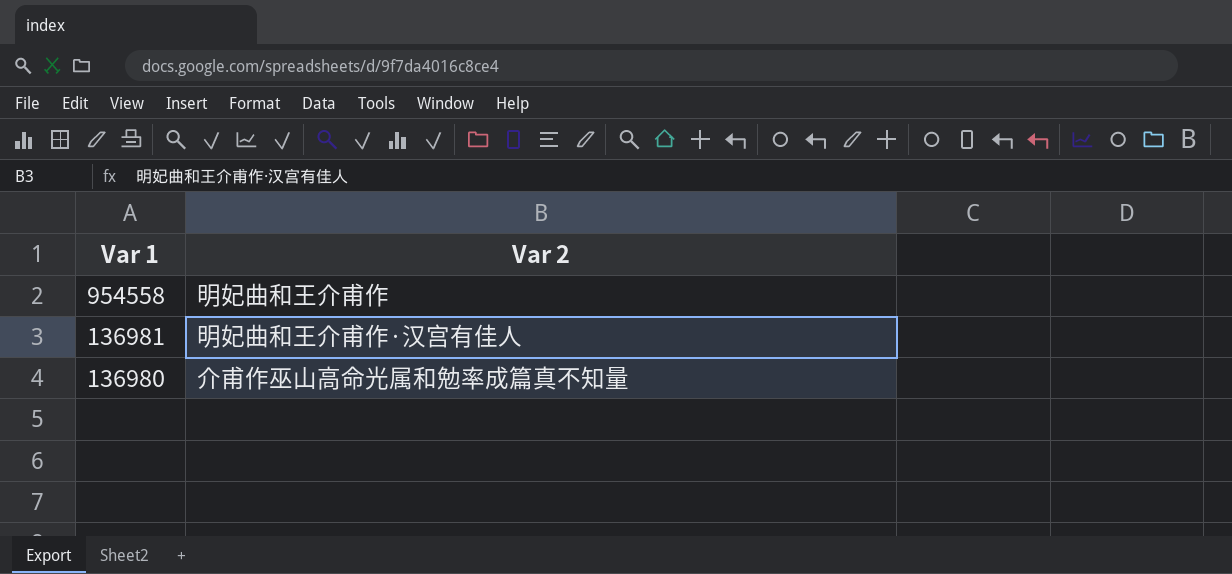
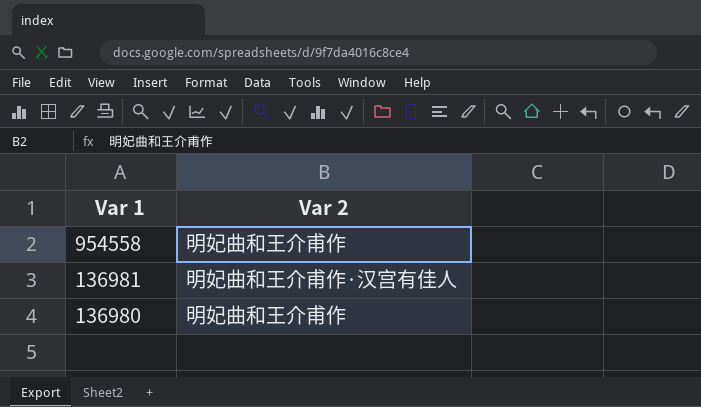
136980 | Var 2: 介甫作巫山高命光属和勉率成篇真不知量 -> 明妃曲和王介甫作

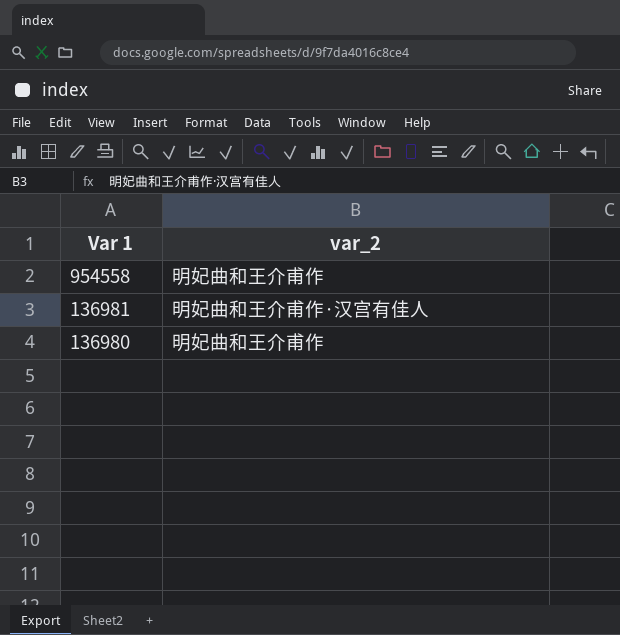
column name: Var 2 -> var_2

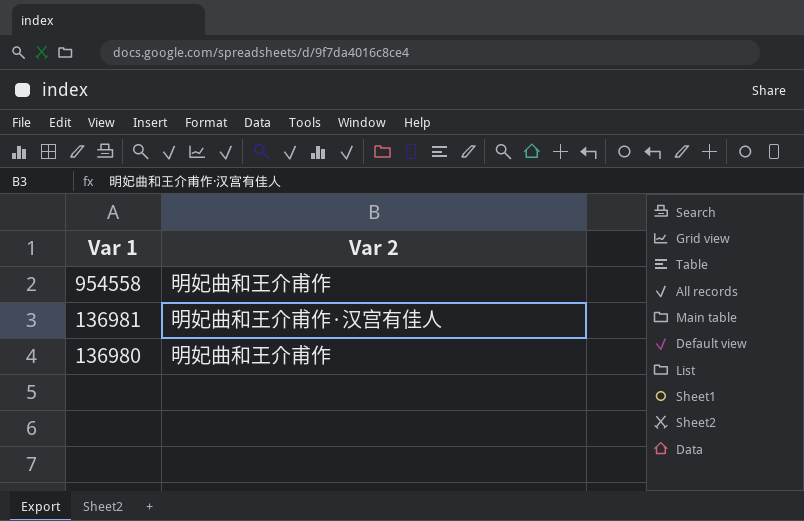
column name: var_2 -> Var 2

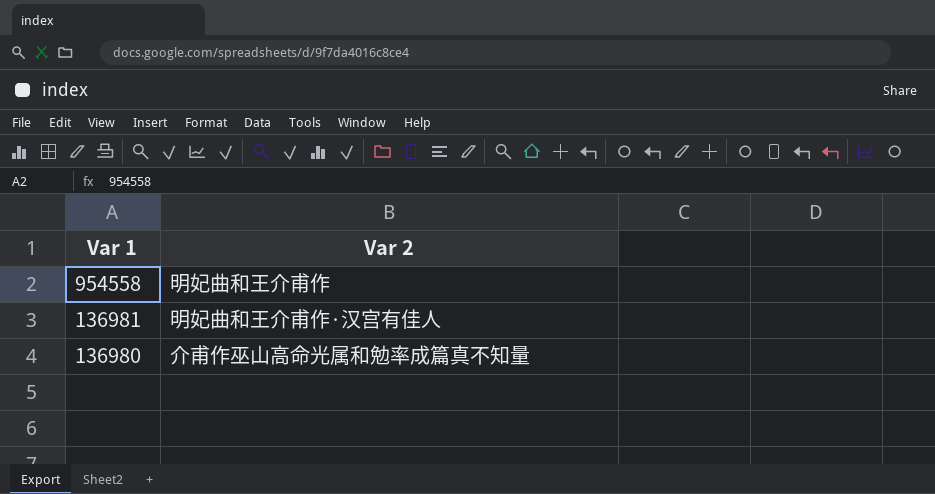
136980 | Var 2: 明妃曲和王介甫作 -> 介甫作巫山高命光属和勉率成篇真不知量

